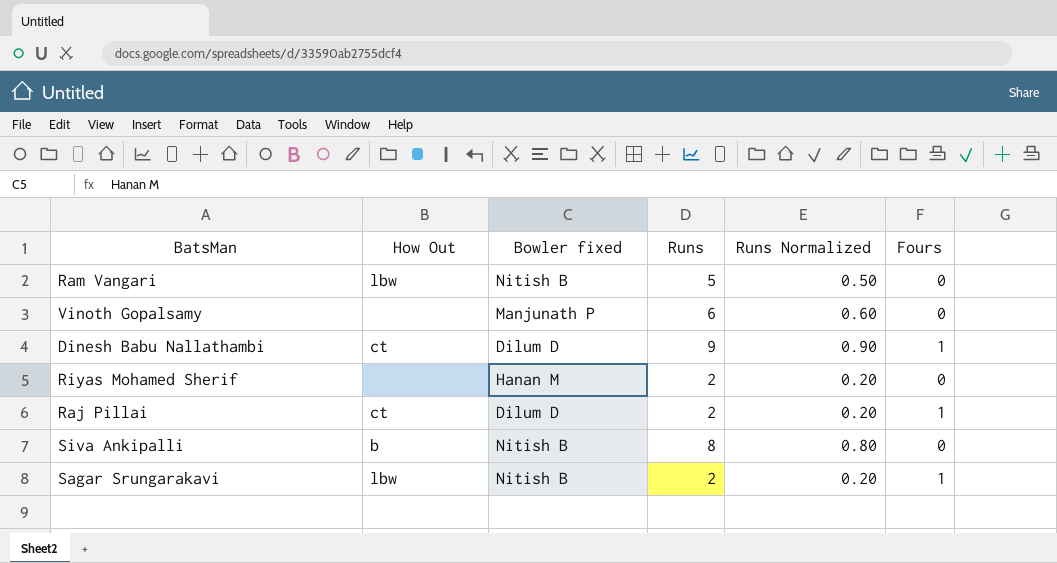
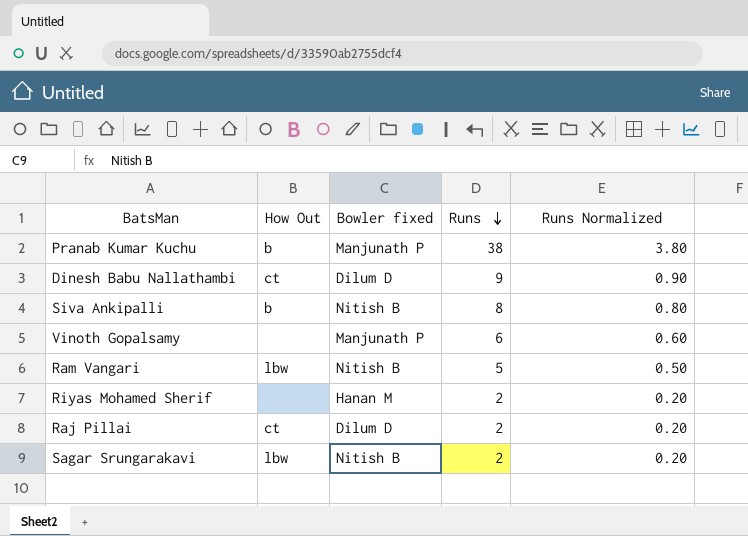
row order: none -> Runs descending
column Fours | position: 6 -> none
row Pranab Kumar Kuchu: none -> b | Manjunath P | 38 | 3.80

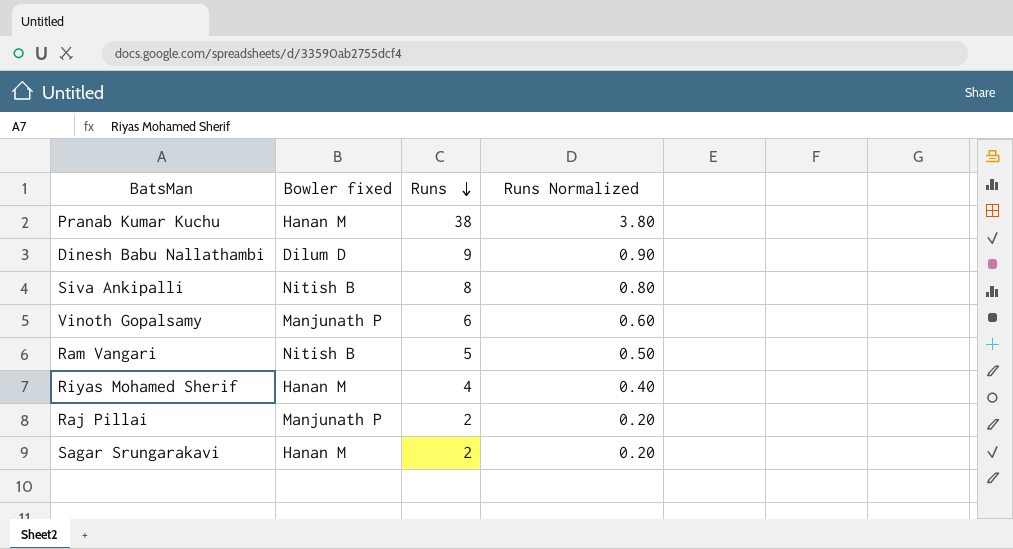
column How Out | position: 2 -> none
Pranab Kumar Kuchu | Bowler fixed: Manjunath P -> Hanan M
Riyas Mohamed Sherif | Runs: 2 -> 4
Riyas Mohamed Sherif | Runs Normalized: 0.20 -> 0.40
Raj Pillai | Bowler fixed: Dilum D -> Manjunath P
Sagar Srungarakavi | Bowler fixed: Nitish B -> Hanan M

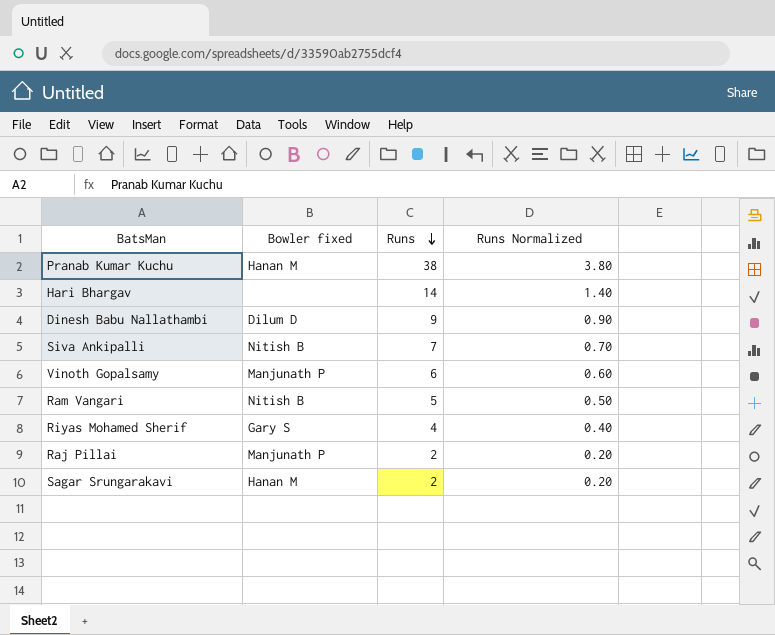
row Hari Bhargav: none -> none | 14 | 1.40
Siva Ankipalli | Runs: 8 -> 7
Siva Ankipalli | Runs Normalized: 0.80 -> 0.70
Riyas Mohamed Sherif | Bowler fixed: Hanan M -> Gary S

